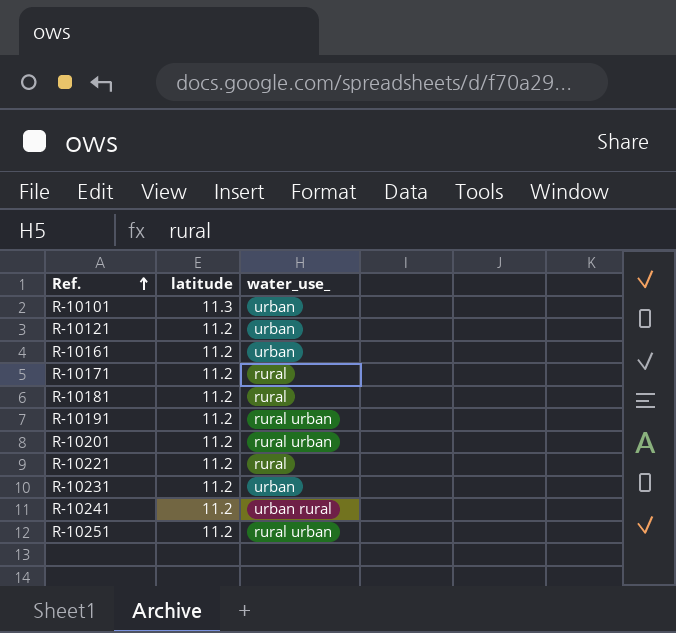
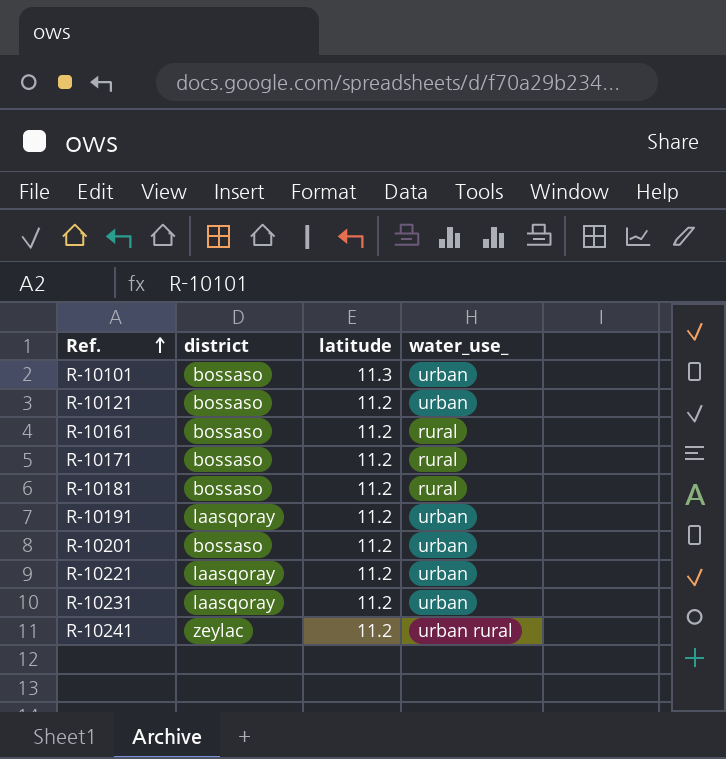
column district | position: none -> 2
row R-10251: 11.2 | rural urban -> none
R-10161 | water_use_: urban -> rural
R-10191 | water_use_: rural urban -> urban
R-10201 | water_use_: rural urban -> urban
R-10221 | water_use_: rural -> urban

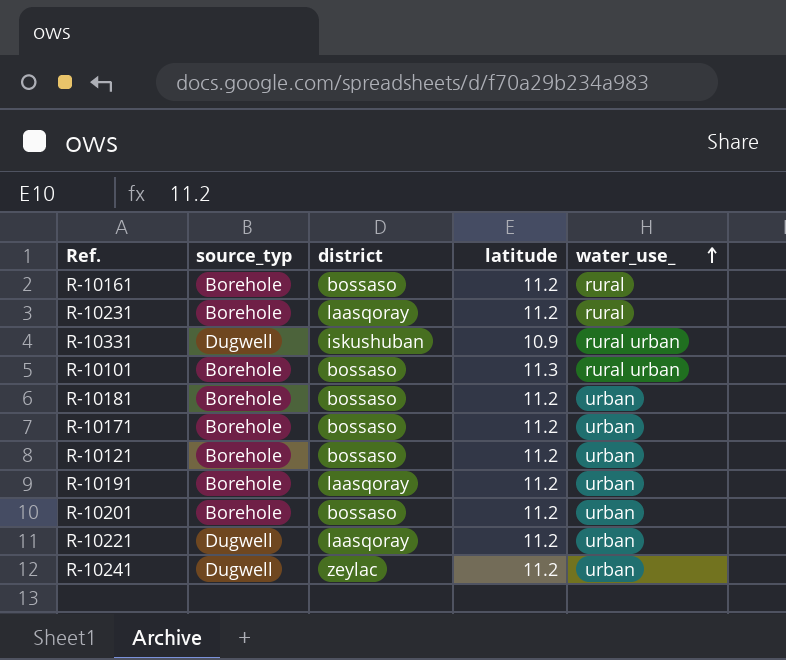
row order: Ref. ascending -> water_use_ ascending
column source_typ | position: none -> 2
R-10231 | water_use_: urban -> rural
row R-10331: none -> Dugwell | iskushuban | 10.9 | rural urban
R-10101 | water_use_: urban -> rural urban
R-10181 | water_use_: rural -> urban
R-10171 | water_use_: rural -> urban
R-10241 | water_use_: urban rural -> urban

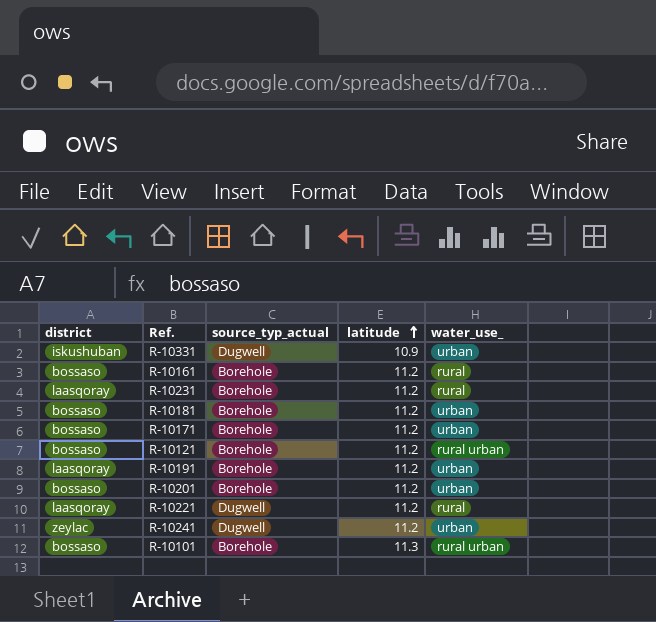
row order: water_use_ ascending -> latitude ascending
column district | position: 3 -> 1
column name: source_typ -> source_typ_actual
R-10331 | water_use_: rural urban -> urban
R-10121 | water_use_: urban -> rural urban
R-10221 | water_use_: urban -> rural

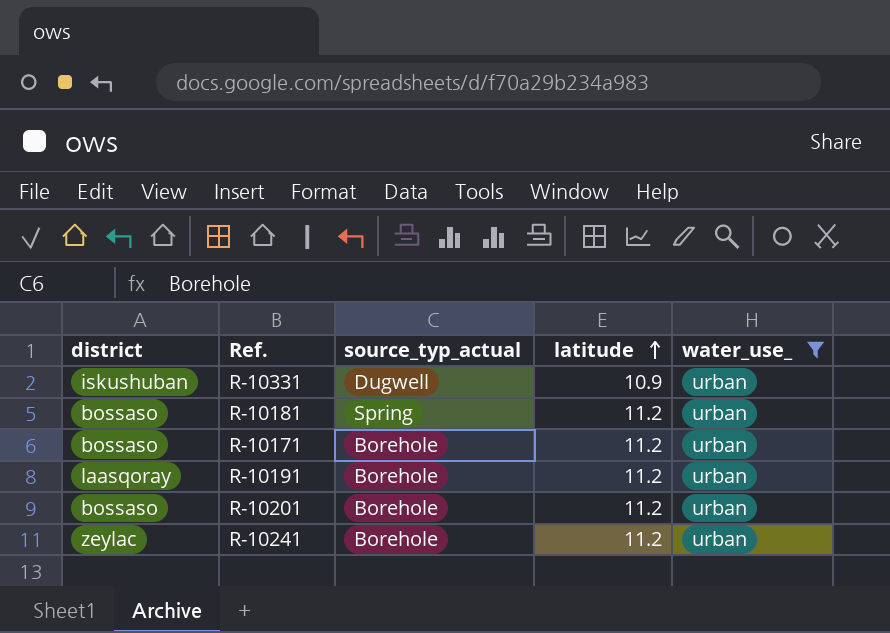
filter: none -> water_use_ = urban
R-10181 | source_typ_actual: Borehole -> Spring
R-10241 | source_typ_actual: Dugwell -> Borehole

